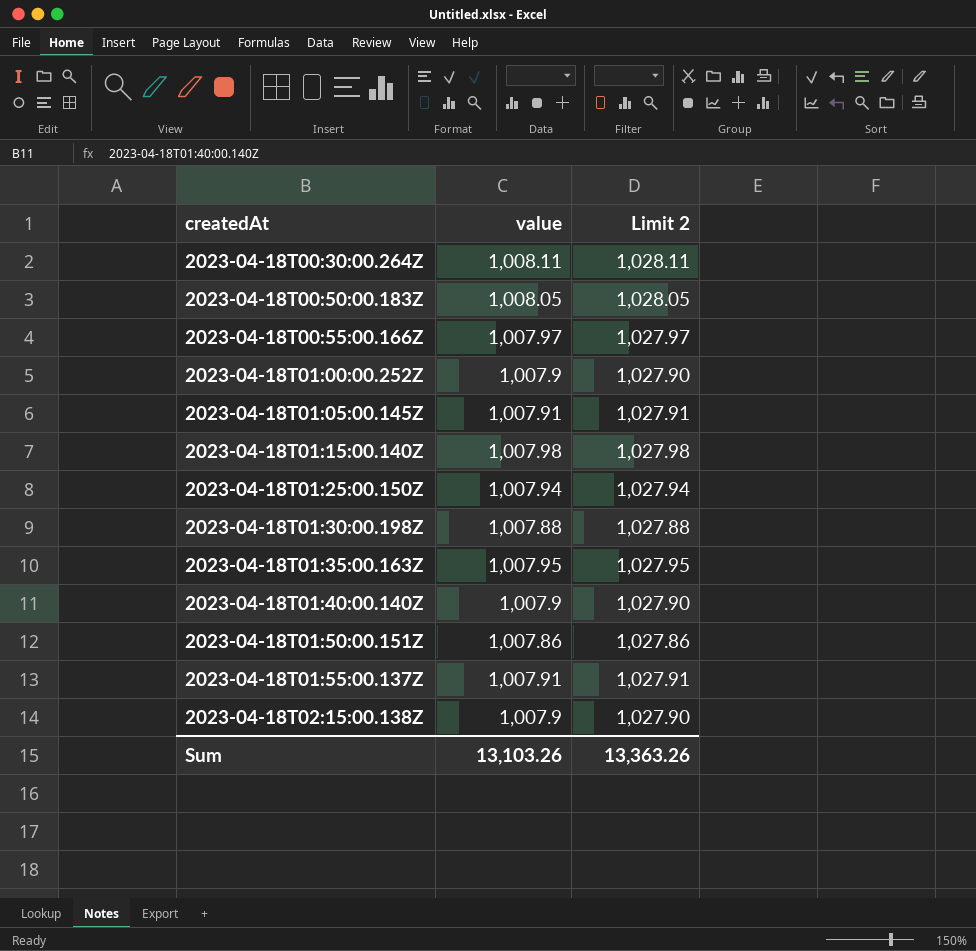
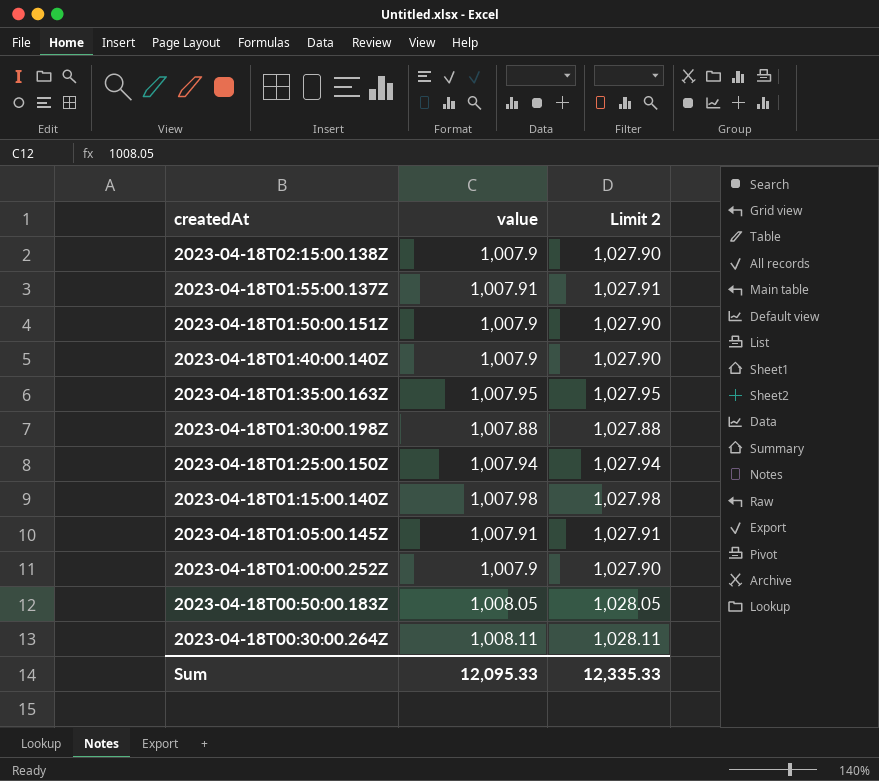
row order: createdAt ascending -> createdAt descending
row 2023-04-18T00:55:00.166Z: 1,007.97 | 1,027.97 -> none
2023-04-18T01:50:00.151Z | value: 1,007.86 -> 1,007.9
2023-04-18T01:50:00.151Z | Limit 2: 1,027.86 -> 1,027.90
Sum | value: 13,103.26 -> 12,095.33
Sum | Limit 2: 13,363.26 -> 12,335.33

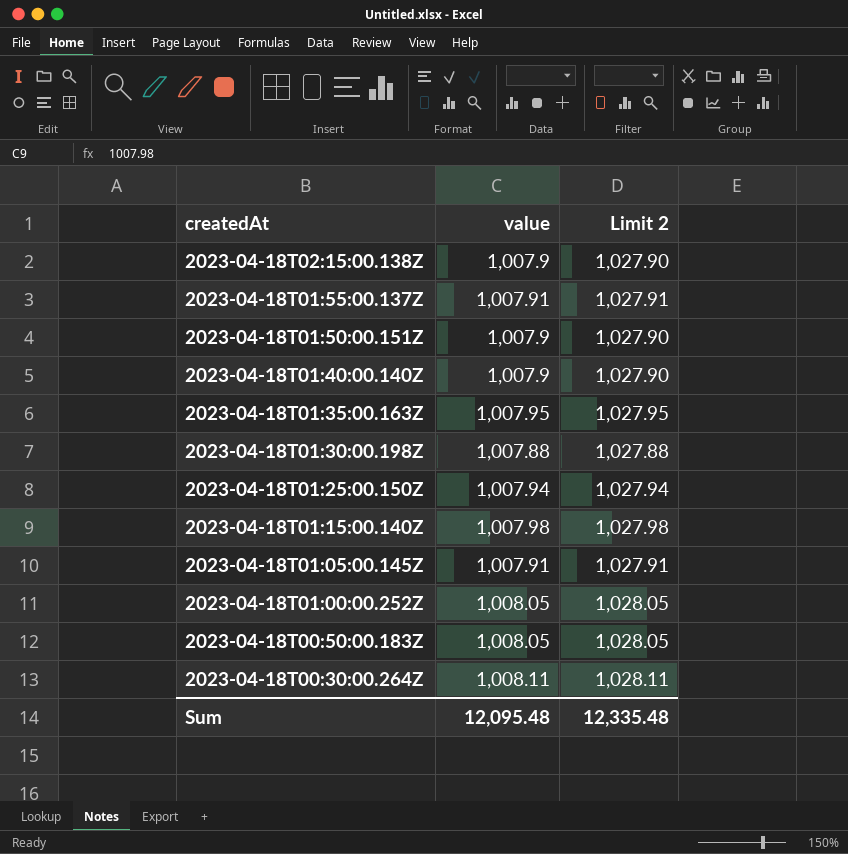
2023-04-18T01:00:00.252Z | value: 1,007.9 -> 1,008.05
2023-04-18T01:00:00.252Z | Limit 2: 1,027.90 -> 1,028.05
Sum | value: 12,095.33 -> 12,095.48
Sum | Limit 2: 12,335.33 -> 12,335.48

